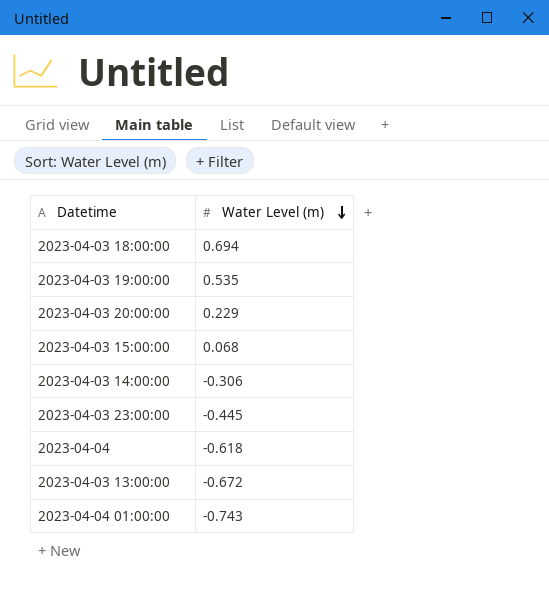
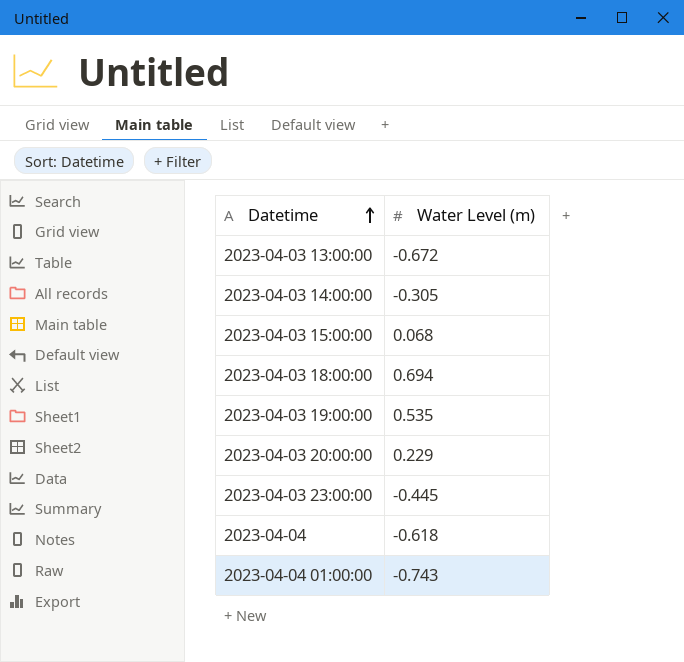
row order: Water Level (m) descending -> Datetime ascending
2023-04-03 14:00:00 | Water Level (m): -0.306 -> -0.305

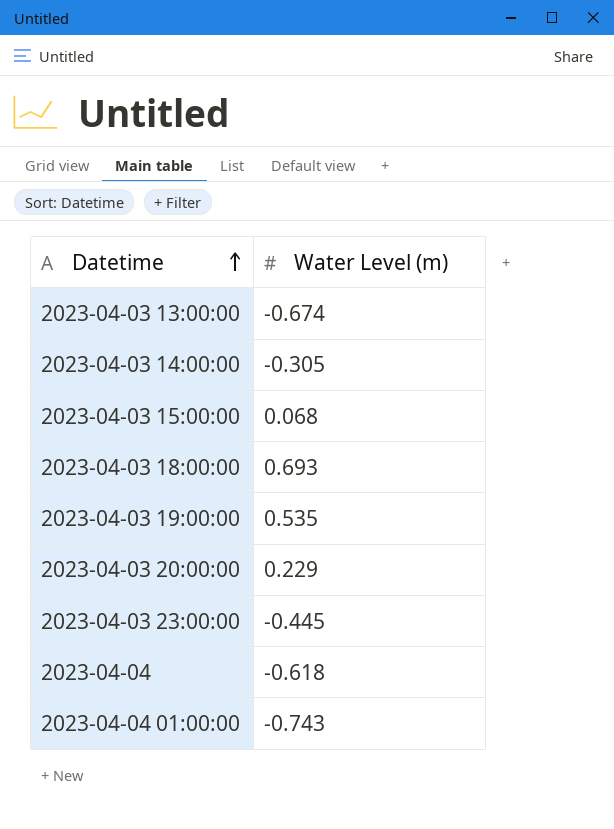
2023-04-03 13:00:00 | Water Level (m): -0.672 -> -0.674
2023-04-03 18:00:00 | Water Level (m): 0.694 -> 0.693

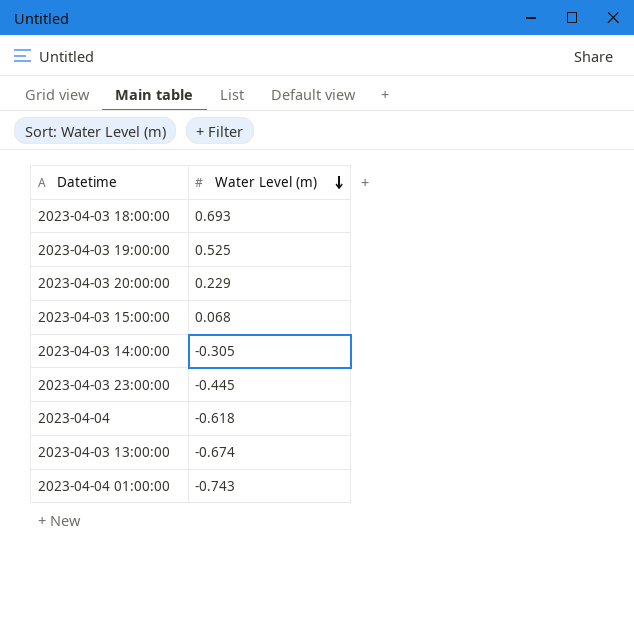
row order: Datetime ascending -> Water Level (m) descending
2023-04-03 19:00:00 | Water Level (m): 0.535 -> 0.525

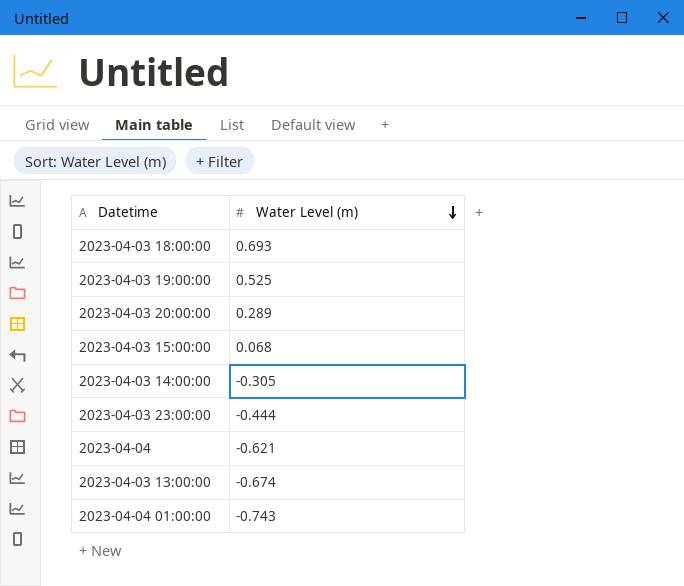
2023-04-03 20:00:00 | Water Level (m): 0.229 -> 0.289
2023-04-03 23:00:00 | Water Level (m): -0.445 -> -0.444
2023-04-04 | Water Level (m): -0.618 -> -0.621

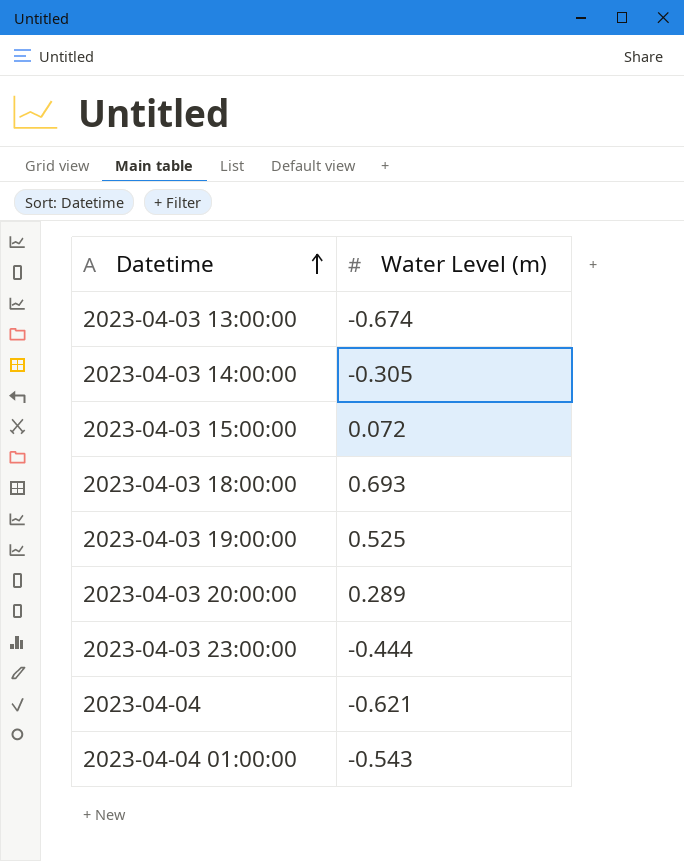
row order: Water Level (m) descending -> Datetime ascending
2023-04-03 15:00:00 | Water Level (m): 0.068 -> 0.072
2023-04-04 01:00:00 | Water Level (m): -0.743 -> -0.543

